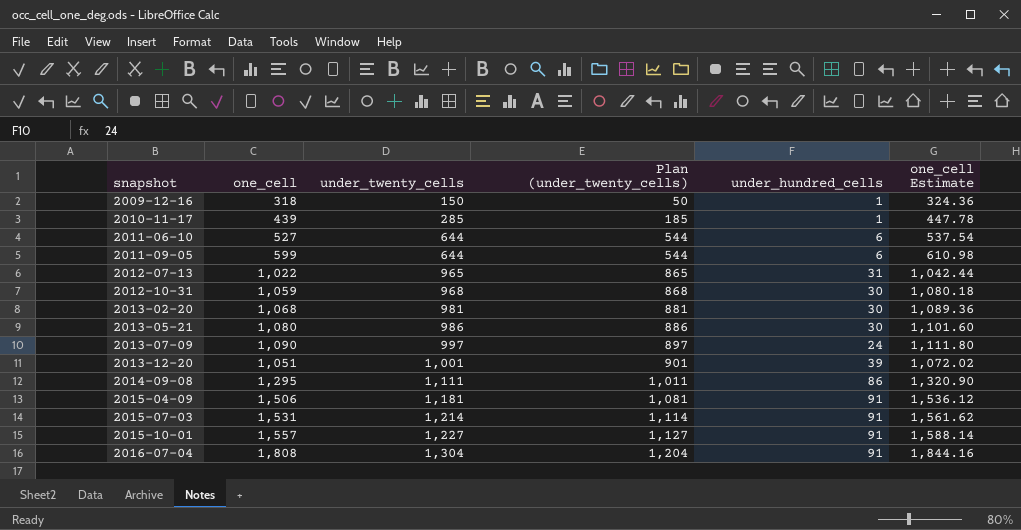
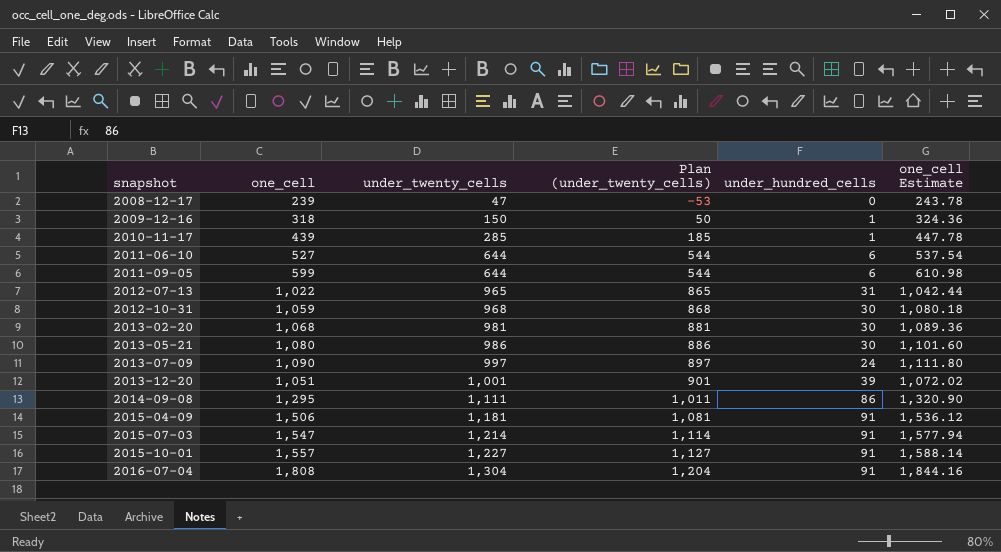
row 2008-12-17: none -> 239 | 47 | -53 | 0 | 243.78
2015-07-03 | one_cell: 1,531 -> 1,547
2015-07-03 | one_cell Estimate: 1,561.62 -> 1,577.94

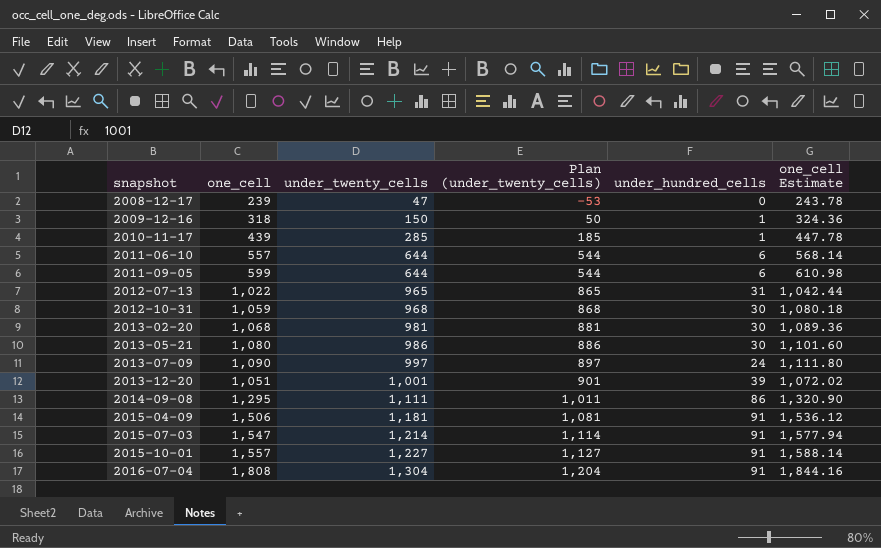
2011-06-10 | one_cell: 527 -> 557
2011-06-10 | one_cell Estimate: 537.54 -> 568.14

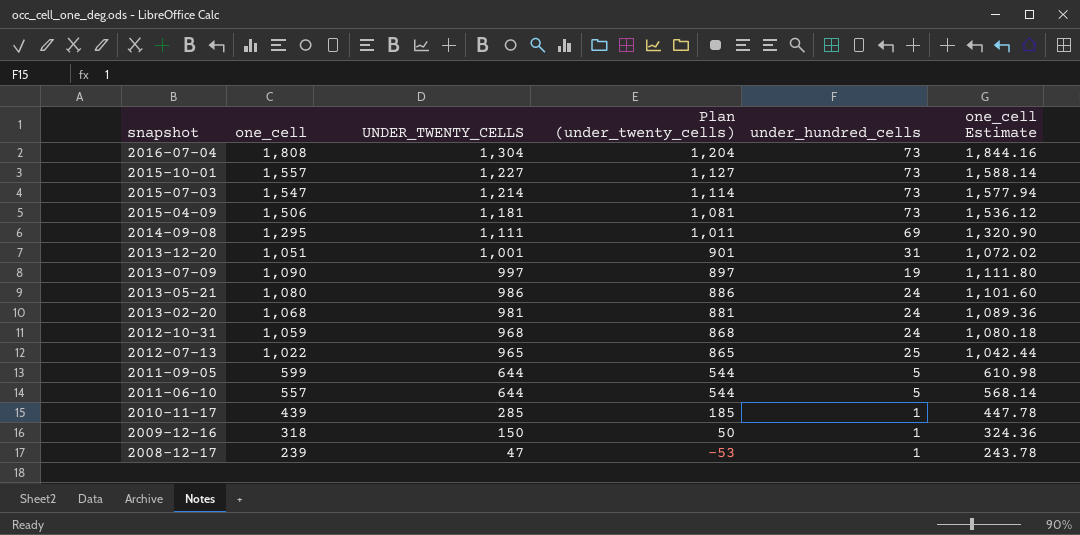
row order: snapshot ascending -> snapshot descending
column name: under_twenty_cells -> UNDER_TWENTY_CELLS
2016-07-04 | under_hundred_cells: 91 -> 73
2015-10-01 | under_hundred_cells: 91 -> 73
2015-07-03 | under_hundred_cells: 91 -> 73
2015-04-09 | under_hundred_cells: 91 -> 73
2014-09-08 | under_hundred_cells: 86 -> 69
2013-12-20 | under_hundred_cells: 39 -> 31
2013-07-09 | under_hundred_cells: 24 -> 19
2013-05-21 | under_hundred_cells: 30 -> 24
2013-02-20 | under_hundred_cells: 30 -> 24
2012-10-31 | under_hundred_cells: 30 -> 24
2012-07-13 | under_hundred_cells: 31 -> 25
2011-09-05 | under_hundred_cells: 6 -> 5
2011-06-10 | under_hundred_cells: 6 -> 5
2008-12-17 | under_hundred_cells: 0 -> 1

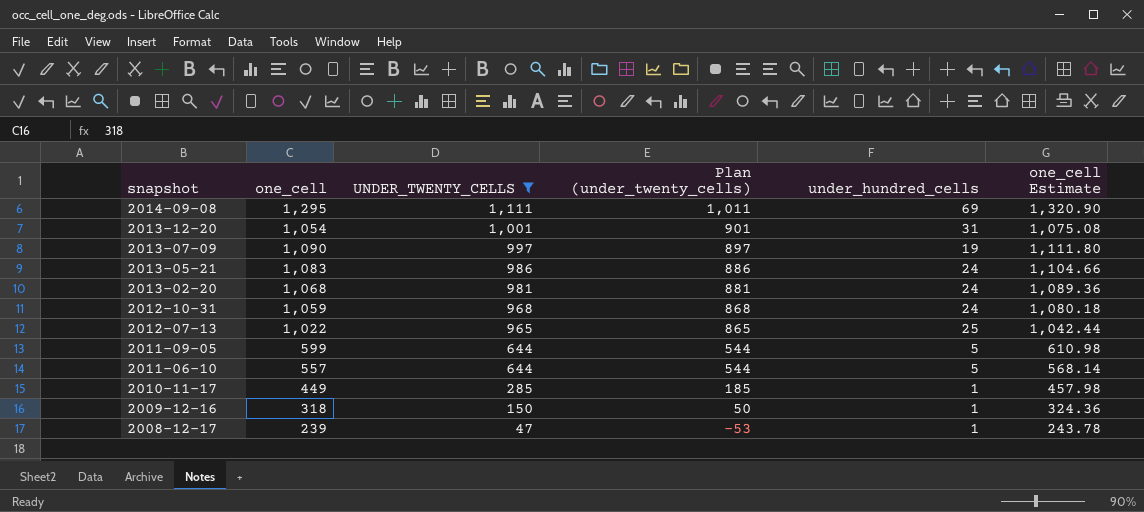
filter: none -> UNDER_TWENTY_CELLS <= 1,111
2013-12-20 | one_cell: 1,051 -> 1,054
2013-12-20 | one_cell Estimate: 1,072.02 -> 1,075.08
2013-05-21 | one_cell: 1,080 -> 1,083
2013-05-21 | one_cell Estimate: 1,101.60 -> 1,104.66
2010-11-17 | one_cell: 439 -> 449
2010-11-17 | one_cell Estimate: 447.78 -> 457.98

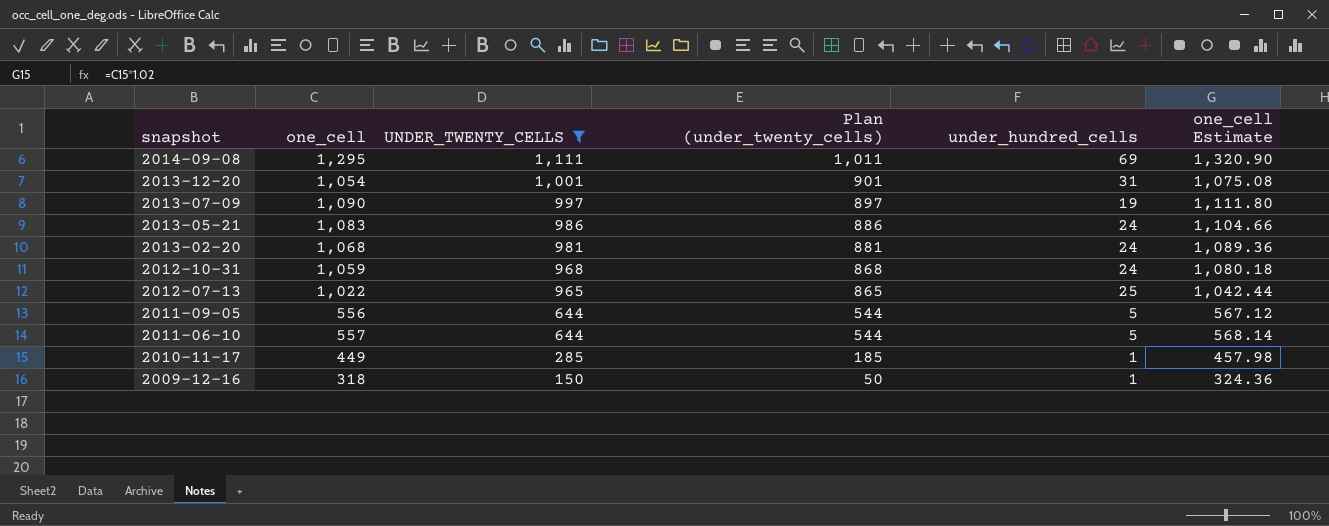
row 2008-12-17: 239 | 47 | -53 | 1 | 243.78 -> none
2011-09-05 | one_cell: 599 -> 556
2011-09-05 | one_cell Estimate: 610.98 -> 567.12

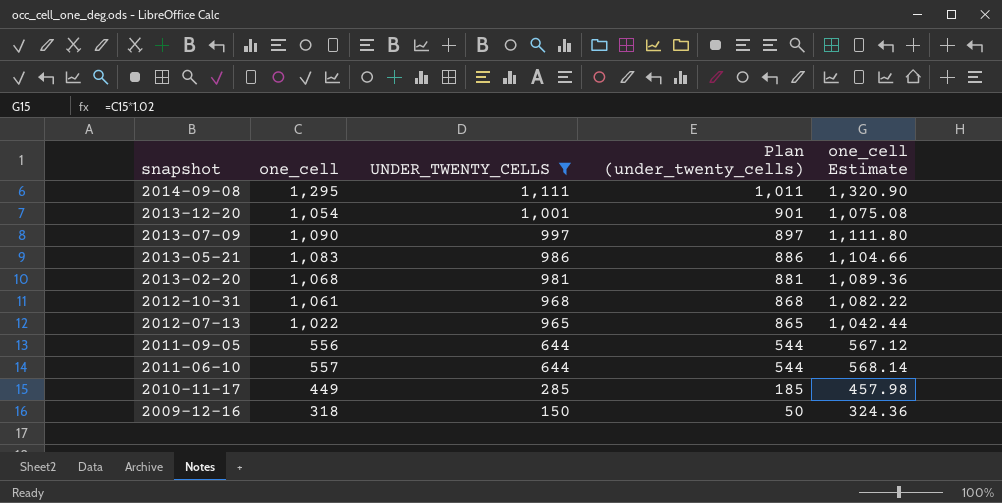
column under_hundred_cells | position: 5 -> none
2012-10-31 | one_cell: 1,059 -> 1,061
2012-10-31 | one_cell Estimate: 1,080.18 -> 1,082.22

